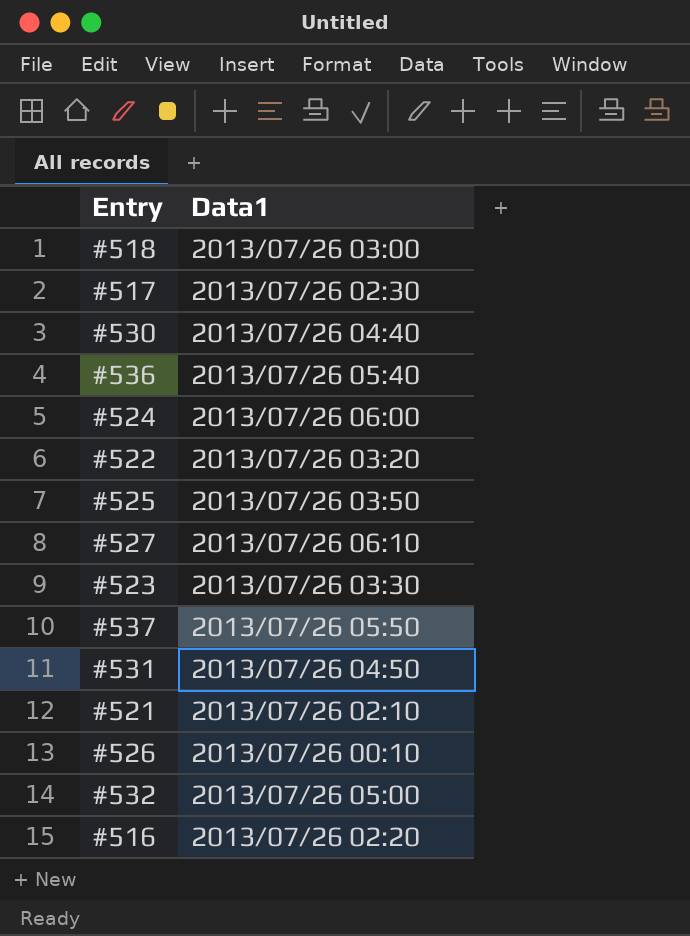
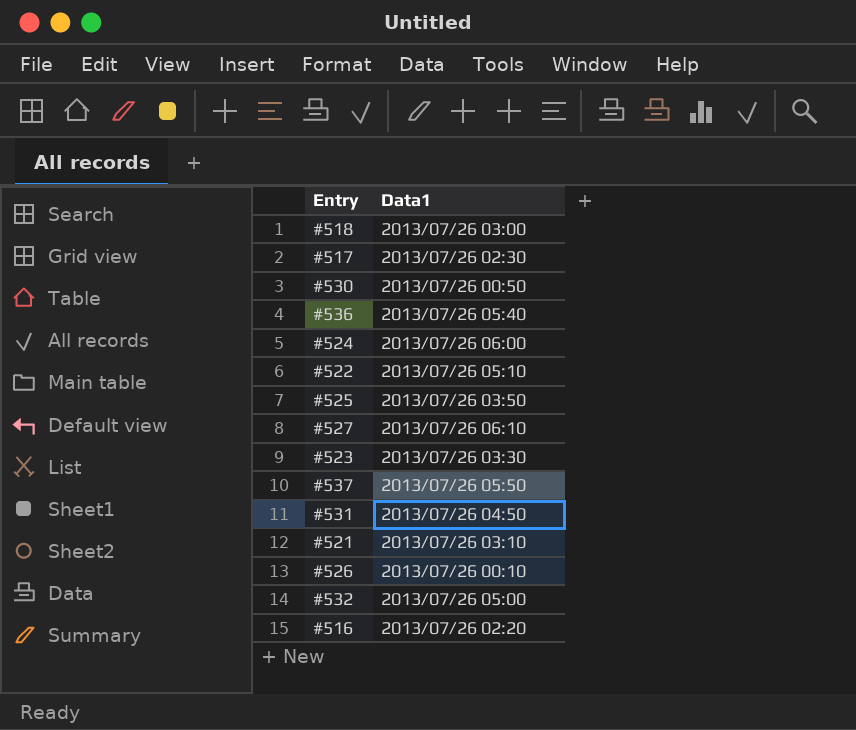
#530 | Data1: 2013/07/26 04:40 -> 2013/07/26 00:50
#522 | Data1: 2013/07/26 03:20 -> 2013/07/26 05:10
#521 | Data1: 2013/07/26 02:10 -> 2013/07/26 03:10

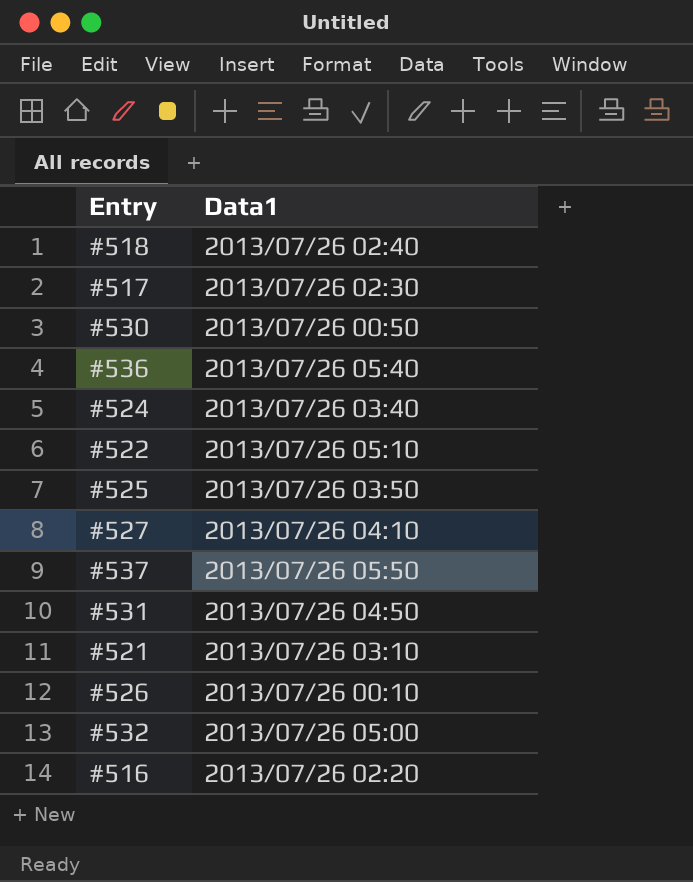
row #523: 2013/07/26 03:30 -> none
#518 | Data1: 2013/07/26 03:00 -> 2013/07/26 02:40
#524 | Data1: 2013/07/26 06:00 -> 2013/07/26 03:40
#527 | Data1: 2013/07/26 06:10 -> 2013/07/26 04:10

